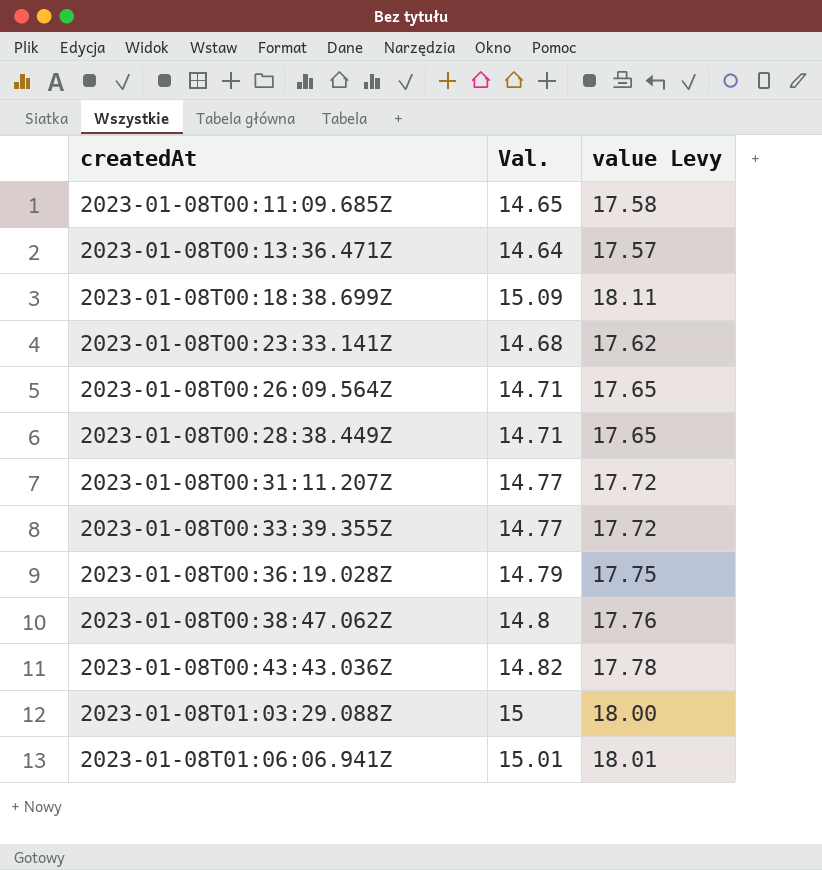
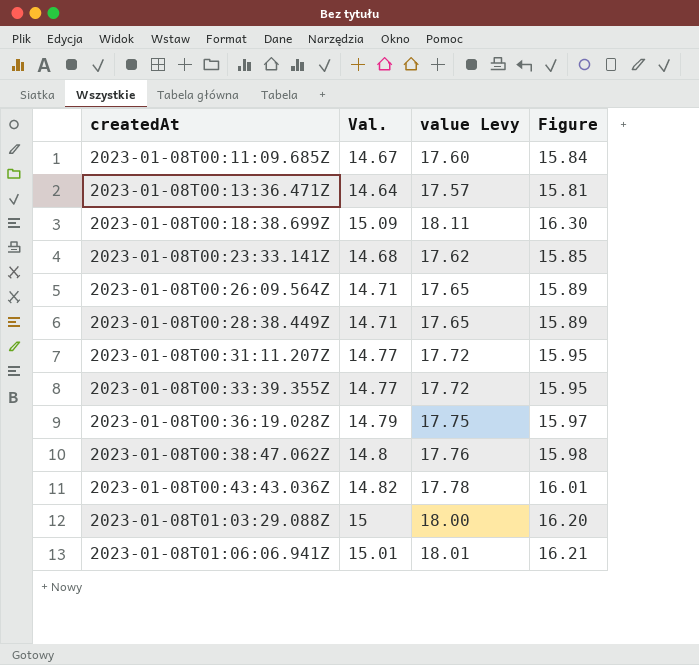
column Figure | formula: none -> [Val.] * 1.08
2023-01-08T00:11:09.685Z | Val.: 14.65 -> 14.67
2023-01-08T00:11:09.685Z | value Levy: 17.58 -> 17.60

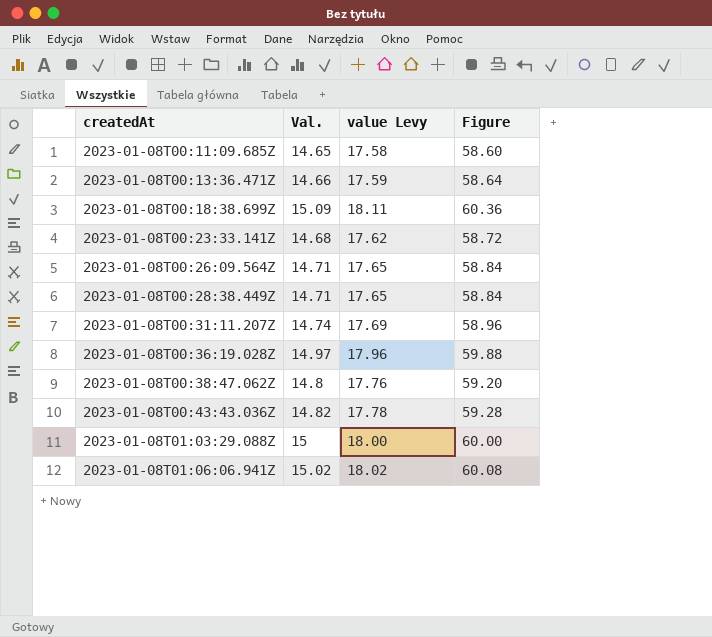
column Figure | formula: [Val.] * 1.08 -> [Val.] * 4
row 2023-01-08T00:33:39.355Z: 14.77 | 17.72 | 15.95 -> none
2023-01-08T00:11:09.685Z | Val.: 14.67 -> 14.65
2023-01-08T00:11:09.685Z | value Levy: 17.60 -> 17.58
2023-01-08T00:13:36.471Z | Val.: 14.64 -> 14.66
2023-01-08T00:13:36.471Z | value Levy: 17.57 -> 17.59
2023-01-08T00:31:11.207Z | Val.: 14.77 -> 14.74
2023-01-08T00:31:11.207Z | value Levy: 17.72 -> 17.69
2023-01-08T00:36:19.028Z | Val.: 14.79 -> 14.97
2023-01-08T00:36:19.028Z | value Levy: 17.75 -> 17.96
2023-01-08T01:06:06.941Z | Val.: 15.01 -> 15.02
2023-01-08T01:06:06.941Z | value Levy: 18.01 -> 18.02

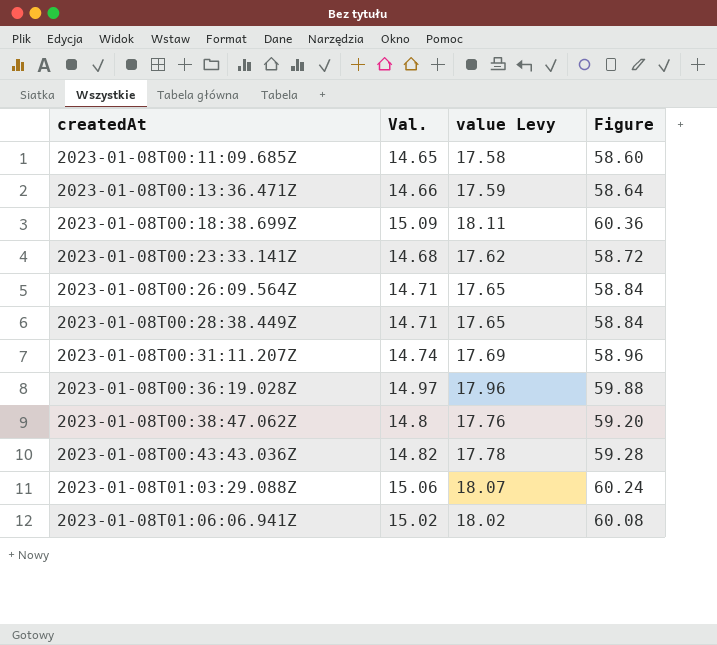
2023-01-08T01:03:29.088Z | Val.: 15 -> 15.06
2023-01-08T01:03:29.088Z | value Levy: 18.00 -> 18.07
2023-01-08T01:03:29.088Z | Figure: 60.00 -> 60.24

